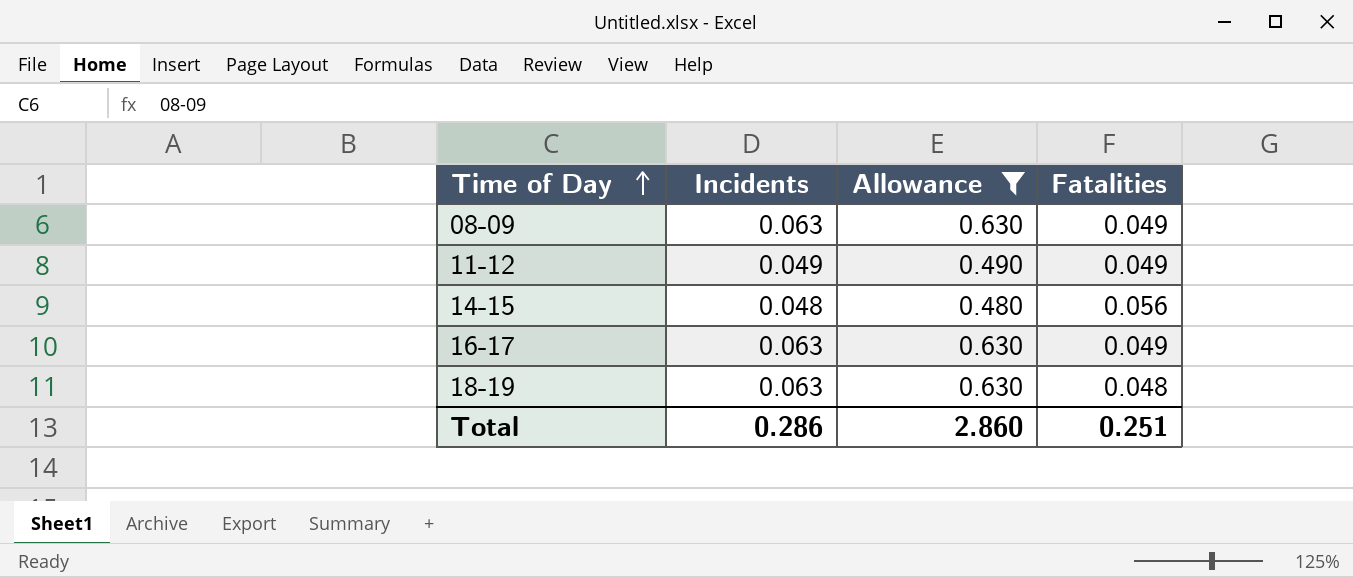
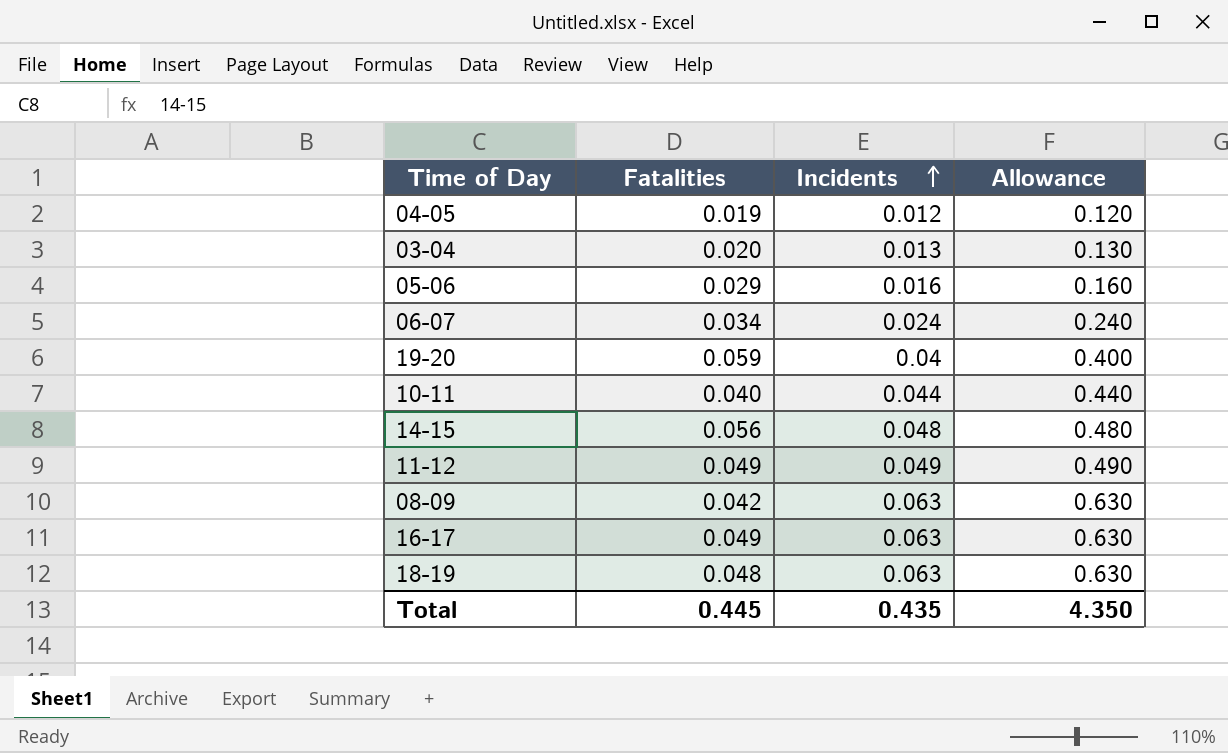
filter: Allowance >= 0.480 -> none
row order: Time of Day ascending -> Incidents ascending
column Fatalities | position: 4 -> 2
08-09 | Fatalities: 0.049 -> 0.042
Total | Fatalities: 0.251 -> 0.445
Total | Incidents: 0.286 -> 0.435
Total | Allowance: 2.860 -> 4.350

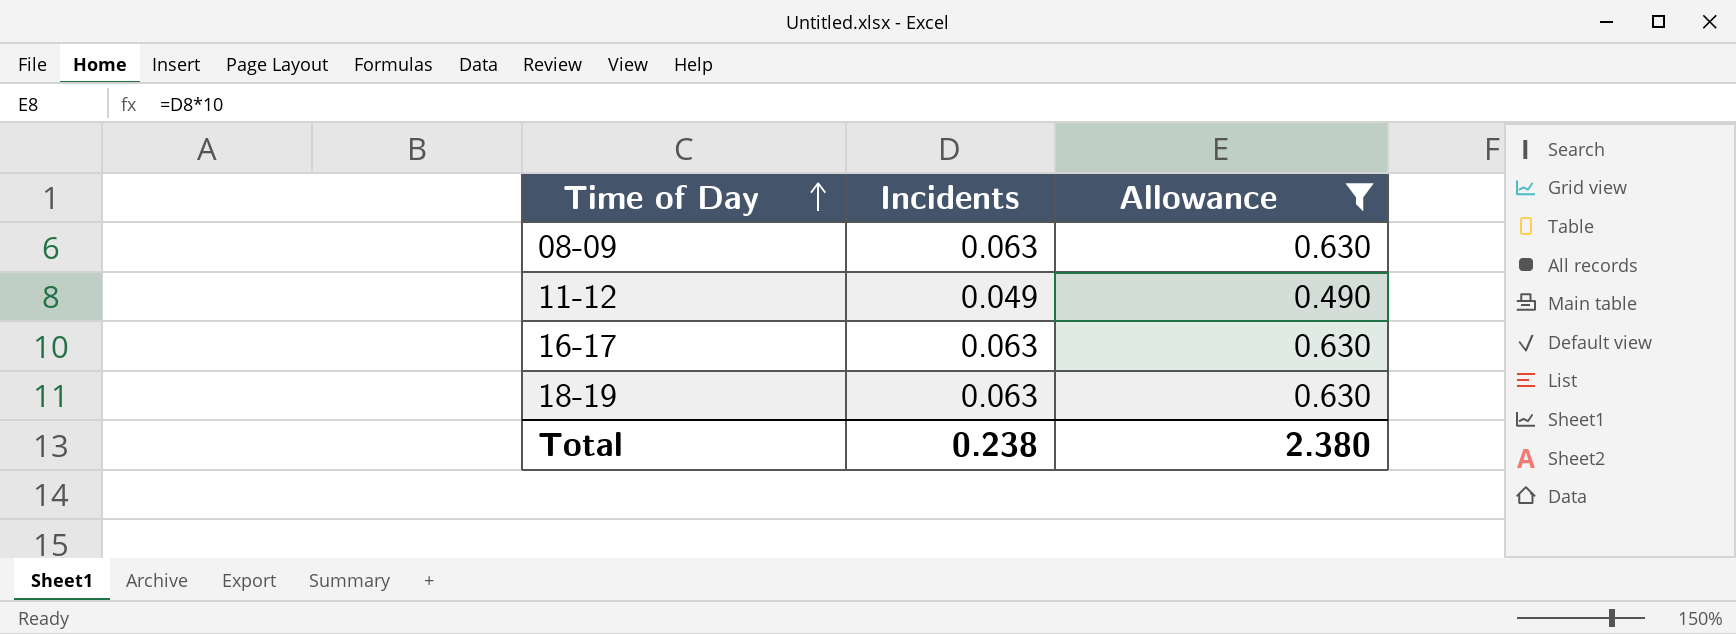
filter: none -> Allowance >= 0.490
row order: Incidents ascending -> Time of Day ascending
column Fatalities | position: 2 -> none
Total | Incidents: 0.435 -> 0.238
Total | Allowance: 4.350 -> 2.380

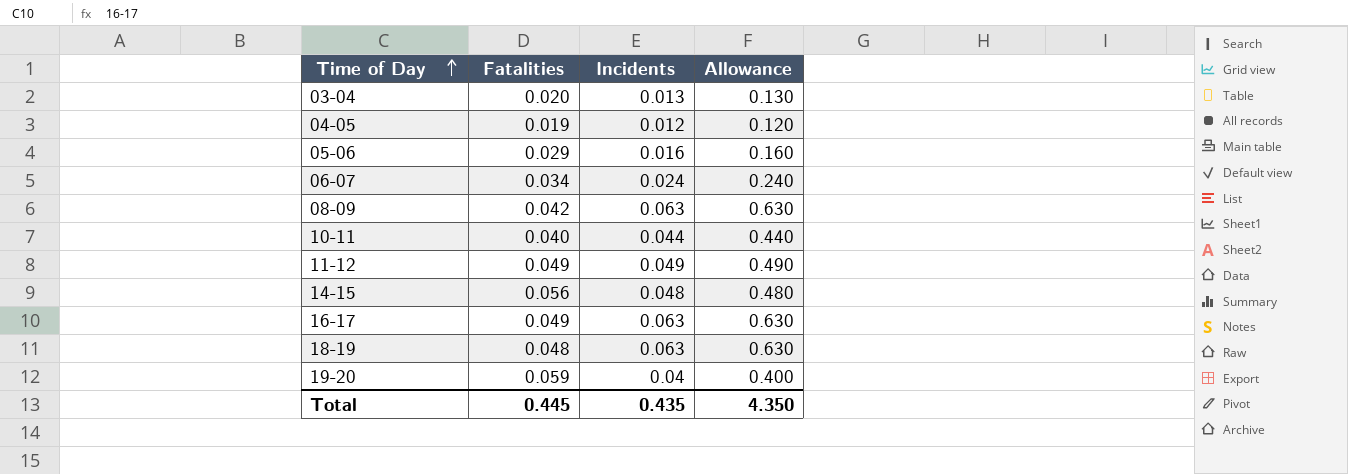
filter: Allowance >= 0.490 -> none
column Fatalities | position: none -> 2
Total | Incidents: 0.238 -> 0.435
Total | Allowance: 2.380 -> 4.350

